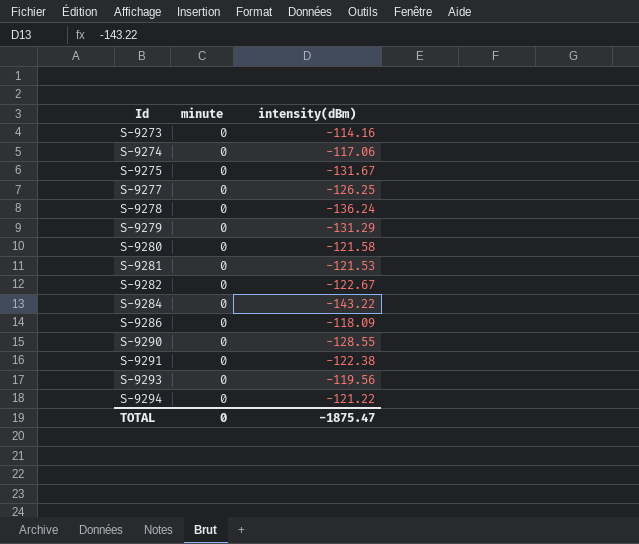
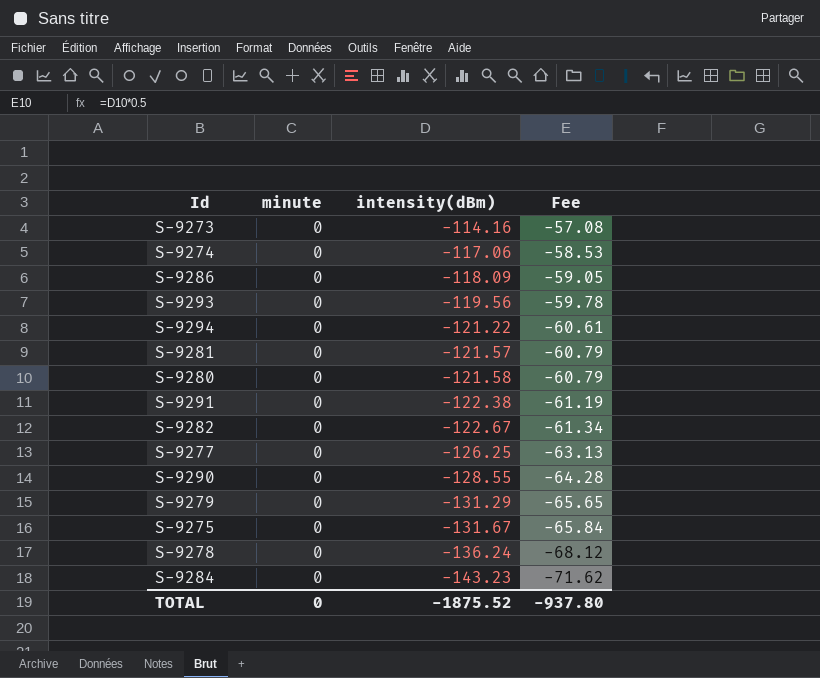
row order: Id ascending -> intensity(dBm) descending
column Fee | formula: none -> [intensity(dBm)] * 0.5
S-9281 | intensity(dBm): -121.53 -> -121.57
S-9284 | intensity(dBm): -143.22 -> -143.23
TOTAL | intensity(dBm): -1875.47 -> -1875.52

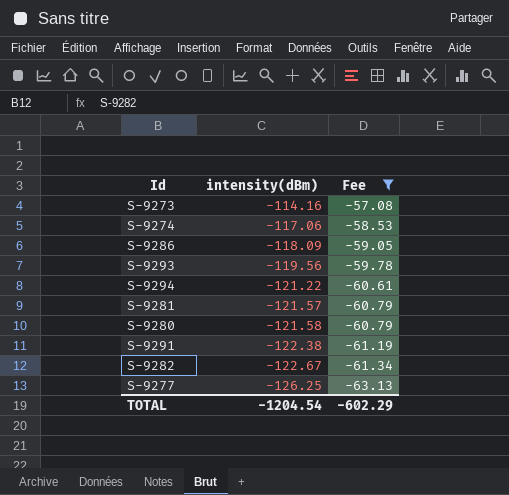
filter: none -> Fee >= -63.13
column minute | position: 2 -> none
TOTAL | intensity(dBm): -1875.52 -> -1204.54
TOTAL | Fee: -937.80 -> -602.29

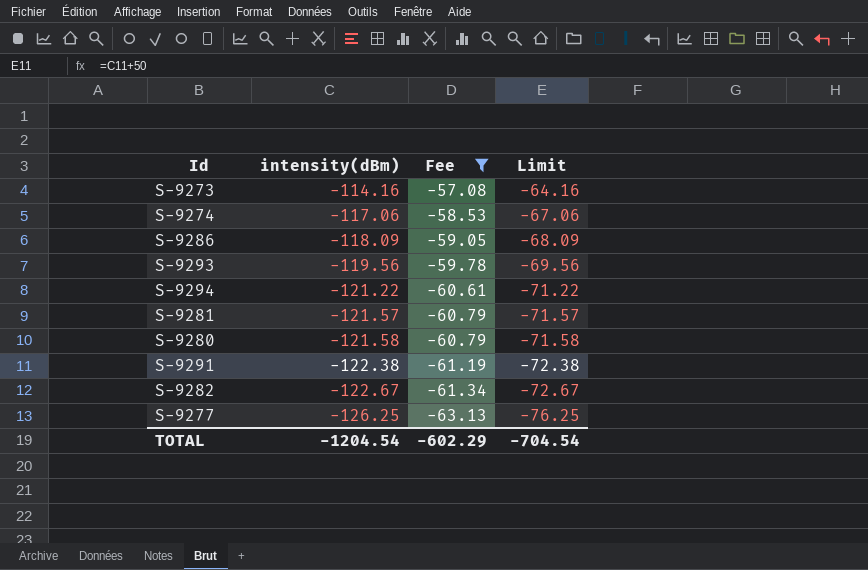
column Limit | formula: none -> [intensity(dBm)] + 50

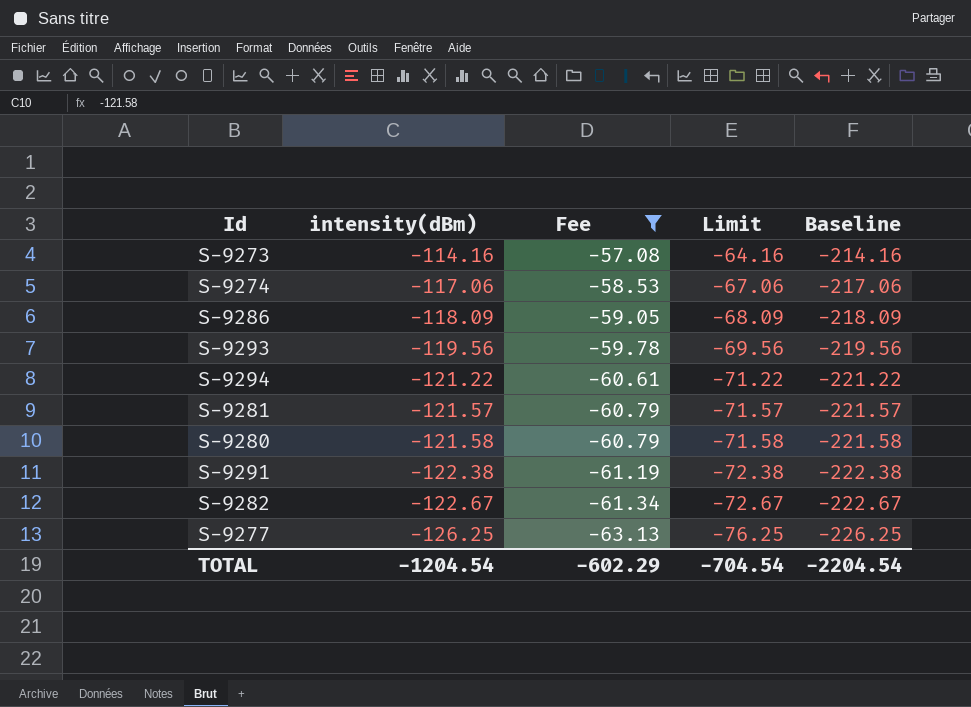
column Baseline | formula: none -> [intensity(dBm)] - 100

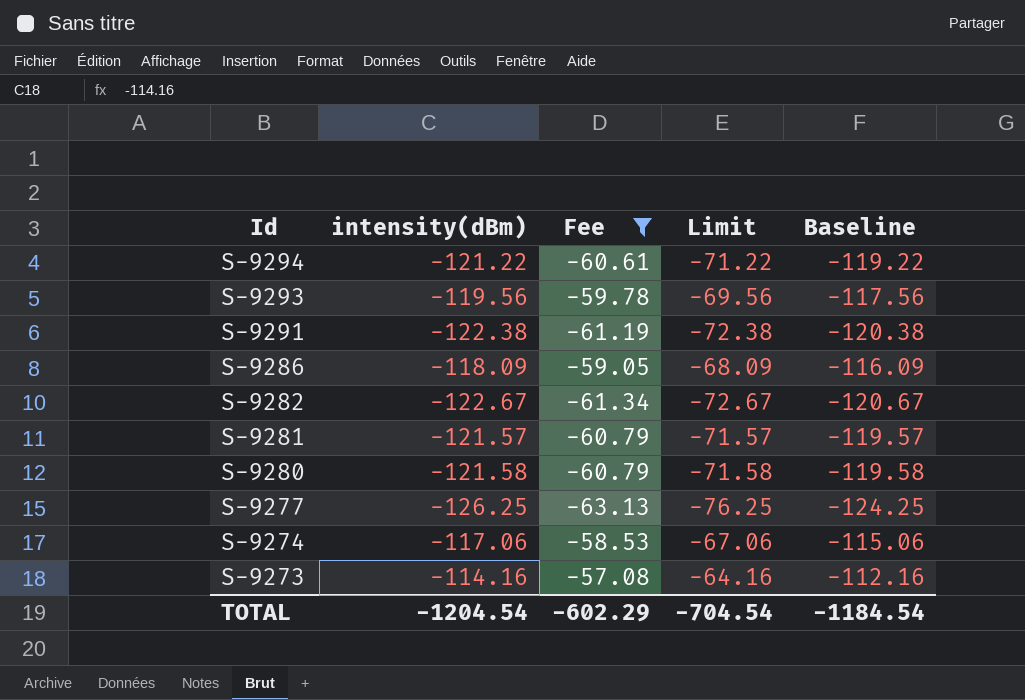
row order: intensity(dBm) descending -> Id descending
column Baseline | formula: [intensity(dBm)] - 100 -> [intensity(dBm)] + 2
TOTAL | Baseline: -2204.54 -> -1184.54

